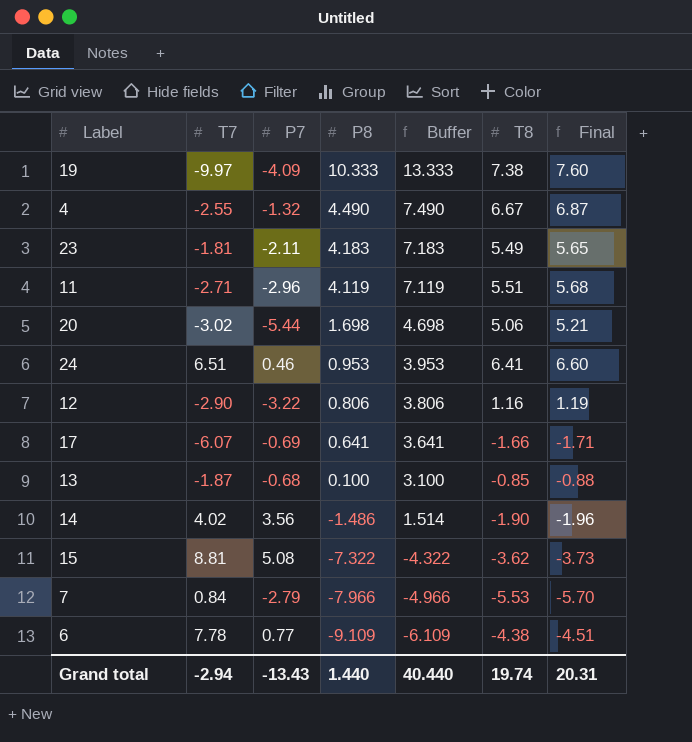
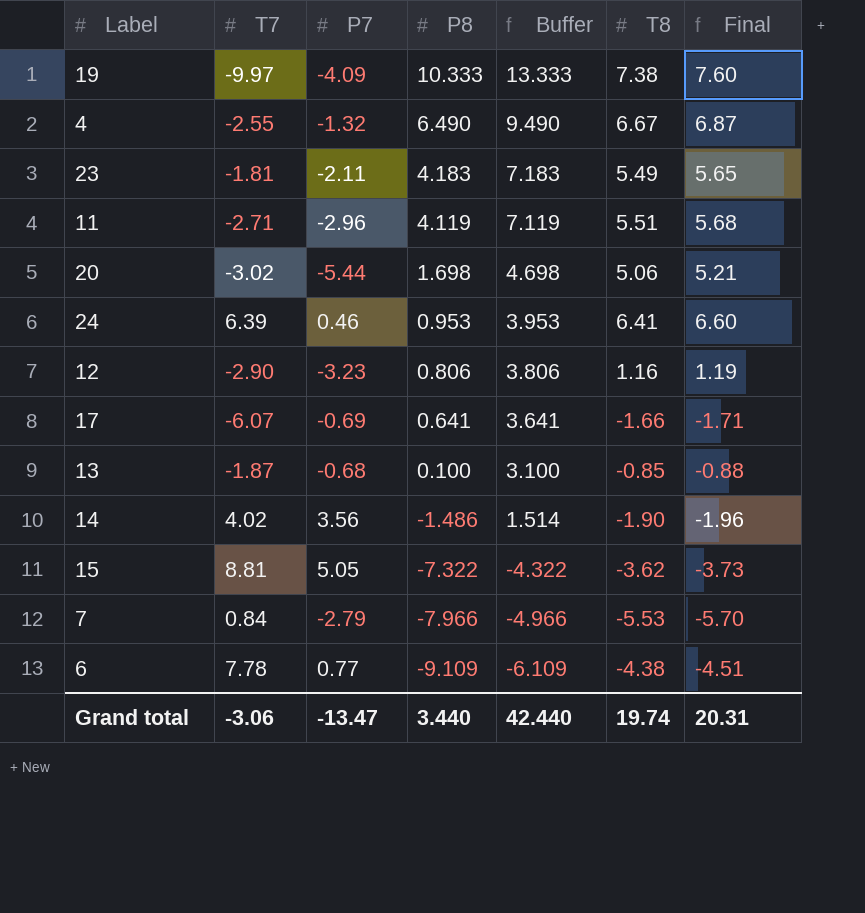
4 | P8: 4.490 -> 6.490
4 | Buffer: 7.490 -> 9.490
24 | T7: 6.51 -> 6.39
12 | P7: -3.22 -> -3.23
15 | P7: 5.08 -> 5.05
Grand total | T7: -2.94 -> -3.06
Grand total | P7: -13.43 -> -13.47
Grand total | P8: 1.440 -> 3.440
Grand total | Buffer: 40.440 -> 42.440

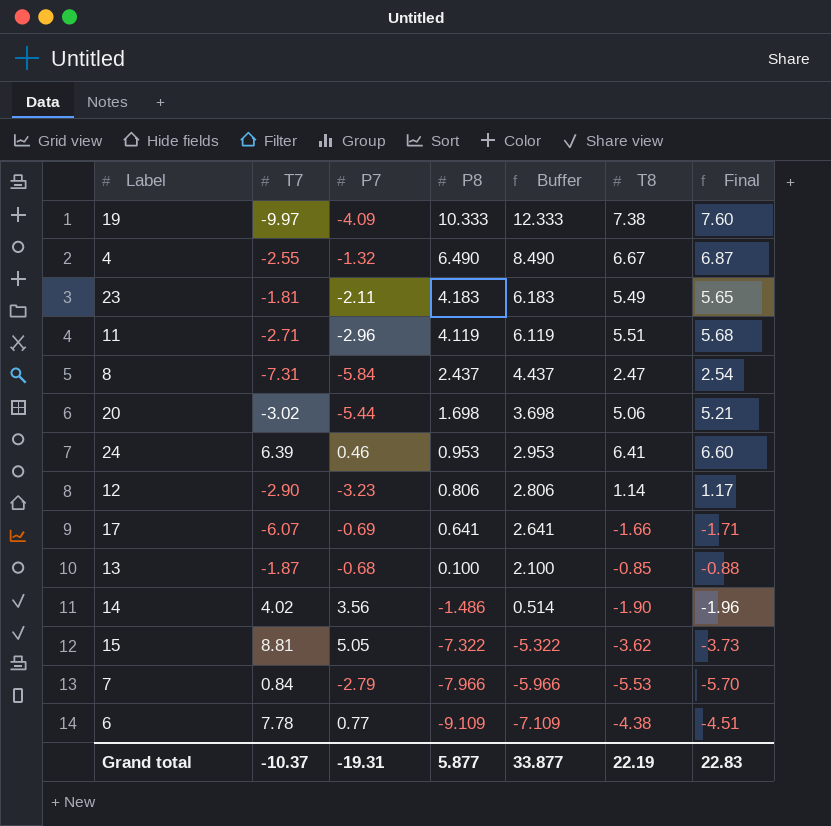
column Buffer | formula: [P8] + 3 -> [P8] + 2
row 8: none -> -7.31 | -5.84 | 2.437 | 4.437 | 2.47 | 2.54
12 | T8: 1.16 -> 1.14
12 | Final: 1.19 -> 1.17
Grand total | T7: -3.06 -> -10.37
Grand total | P7: -13.47 -> -19.31
Grand total | P8: 3.440 -> 5.877
Grand total | Buffer: 42.440 -> 33.877
Grand total | T8: 19.74 -> 22.19
Grand total | Final: 20.31 -> 22.83

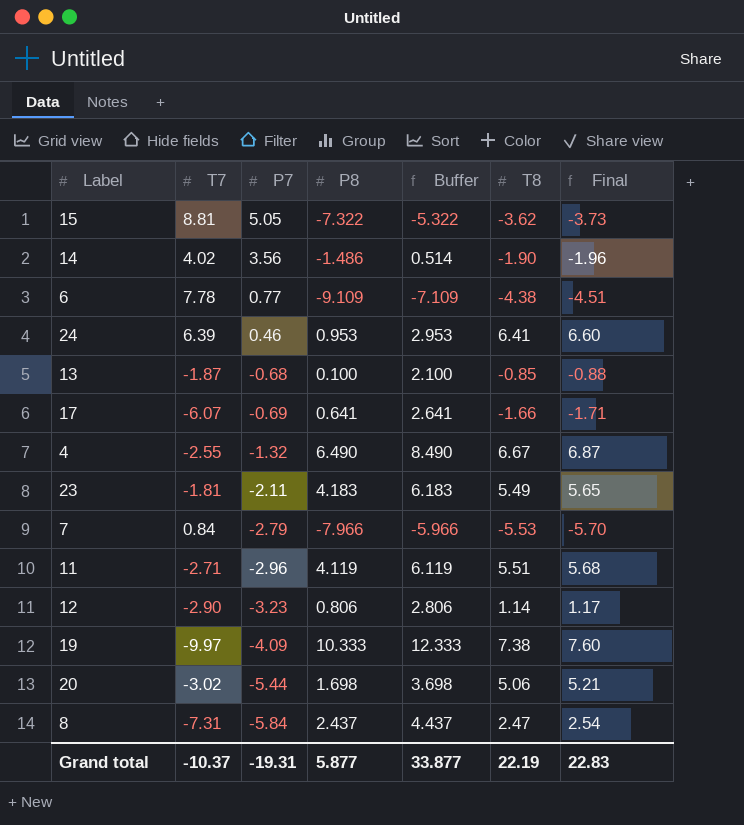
row order: P8 descending -> P7 descending

